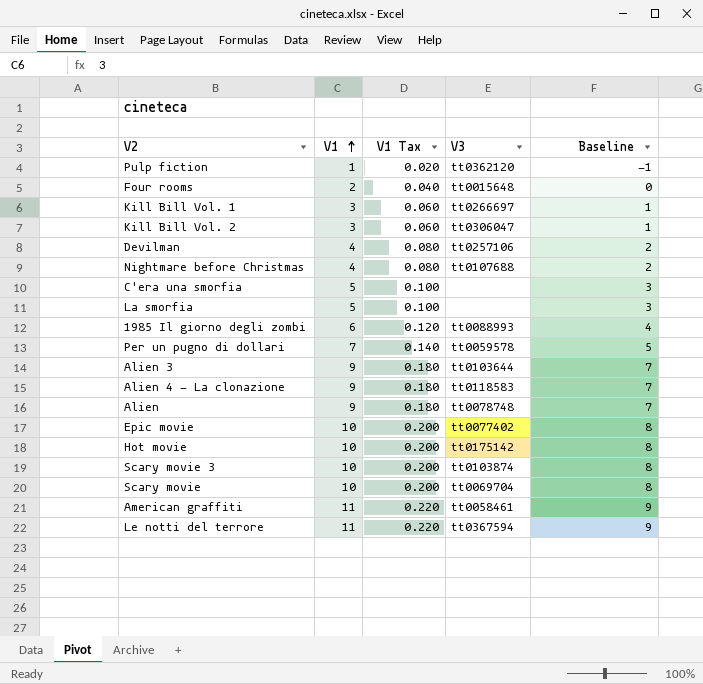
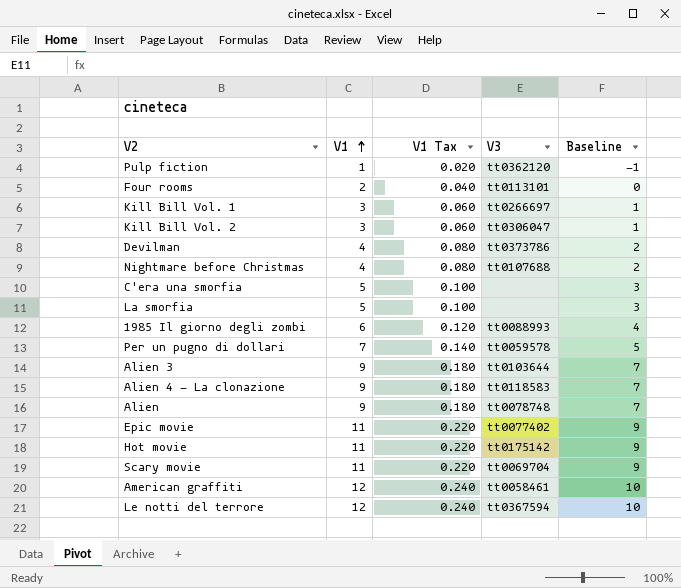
row Scary movie 3: 10 | 0.200 | tt0103874 | 8 -> none
Four rooms | V3: tt0015648 -> tt0113101
Devilman | V3: tt0257106 -> tt0373786
Epic movie | V1: 10 -> 11
Epic movie | V1 Tax: 0.200 -> 0.220
Epic movie | Baseline: 8 -> 9
Hot movie | V1: 10 -> 11
Hot movie | V1 Tax: 0.200 -> 0.220
Hot movie | Baseline: 8 -> 9
Scary movie | V1: 10 -> 11
Scary movie | V1 Tax: 0.200 -> 0.220
Scary movie | Baseline: 8 -> 9
American graffiti | V1: 11 -> 12
American graffiti | V1 Tax: 0.220 -> 0.240
American graffiti | Baseline: 9 -> 10
Le notti del terrore | V1: 11 -> 12
Le notti del terrore | V1 Tax: 0.220 -> 0.240
Le notti del terrore | Baseline: 9 -> 10

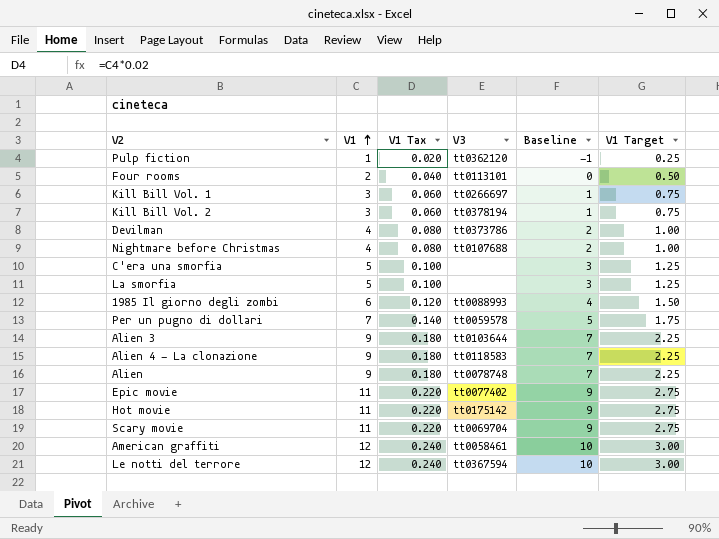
column V1 Target | formula: none -> [V1] * 0.25
Kill Bill Vol. 2 | V3: tt0306047 -> tt0378194

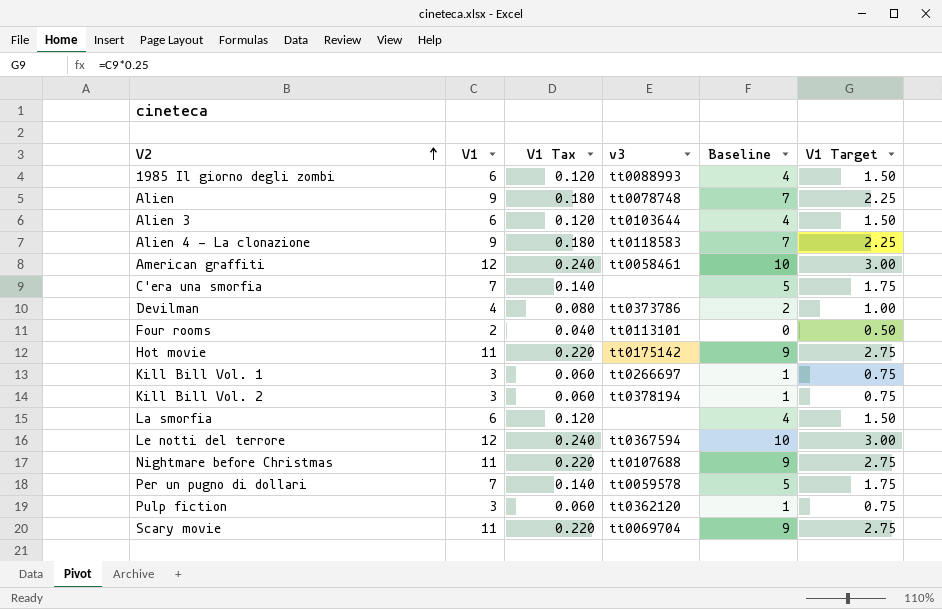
row order: V1 ascending -> V2 ascending
column name: V3 -> v3
row Epic movie: 11 | 0.220 | tt0077402 | 9 | 2.75 -> none
Alien 3 | V1: 9 -> 6
Alien 3 | V1 Tax: 0.180 -> 0.120
Alien 3 | Baseline: 7 -> 4
Alien 3 | V1 Target: 2.25 -> 1.50
C'era una smorfia | V1: 5 -> 7
C'era una smorfia | V1 Tax: 0.100 -> 0.140
C'era una smorfia | Baseline: 3 -> 5
C'era una smorfia | V1 Target: 1.25 -> 1.75
La smorfia | V1: 5 -> 6
La smorfia | V1 Tax: 0.100 -> 0.120
La smorfia | Baseline: 3 -> 4
La smorfia | V1 Target: 1.25 -> 1.50
Nightmare before Christmas | V1: 4 -> 11
Nightmare before Christmas | V1 Tax: 0.080 -> 0.220
Nightmare before Christmas | Baseline: 2 -> 9
Nightmare before Christmas | V1 Target: 1.00 -> 2.75
Pulp fiction | V1: 1 -> 3
Pulp fiction | V1 Tax: 0.020 -> 0.060
Pulp fiction | Baseline: -1 -> 1
Pulp fiction | V1 Target: 0.25 -> 0.75

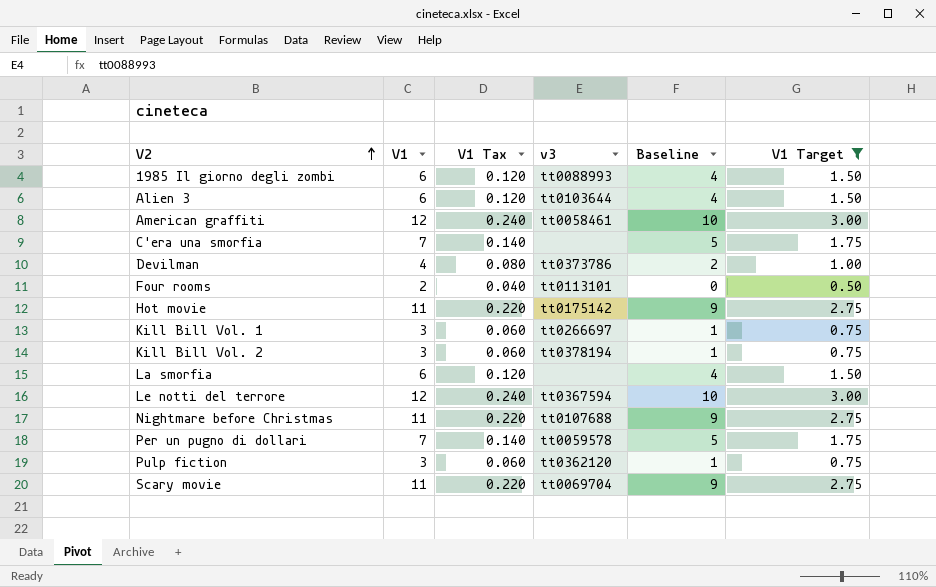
filter: none -> V1 Target != 2.25

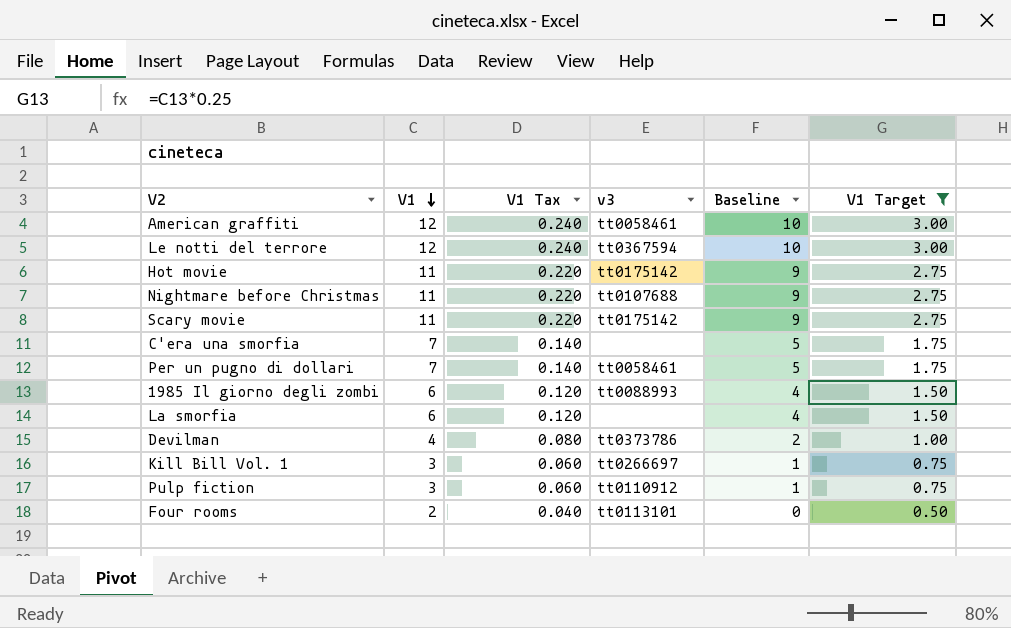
row order: V2 ascending -> V1 descending
row Alien 3: 6 | 0.120 | tt0103644 | 4 | 1.50 -> none
row Kill Bill Vol. 2: 3 | 0.060 | tt0378194 | 1 | 0.75 -> none
Scary movie | v3: tt0069704 -> tt0175142
Per un pugno di dollari | v3: tt0059578 -> tt0058461
Pulp fiction | v3: tt0362120 -> tt0110912

